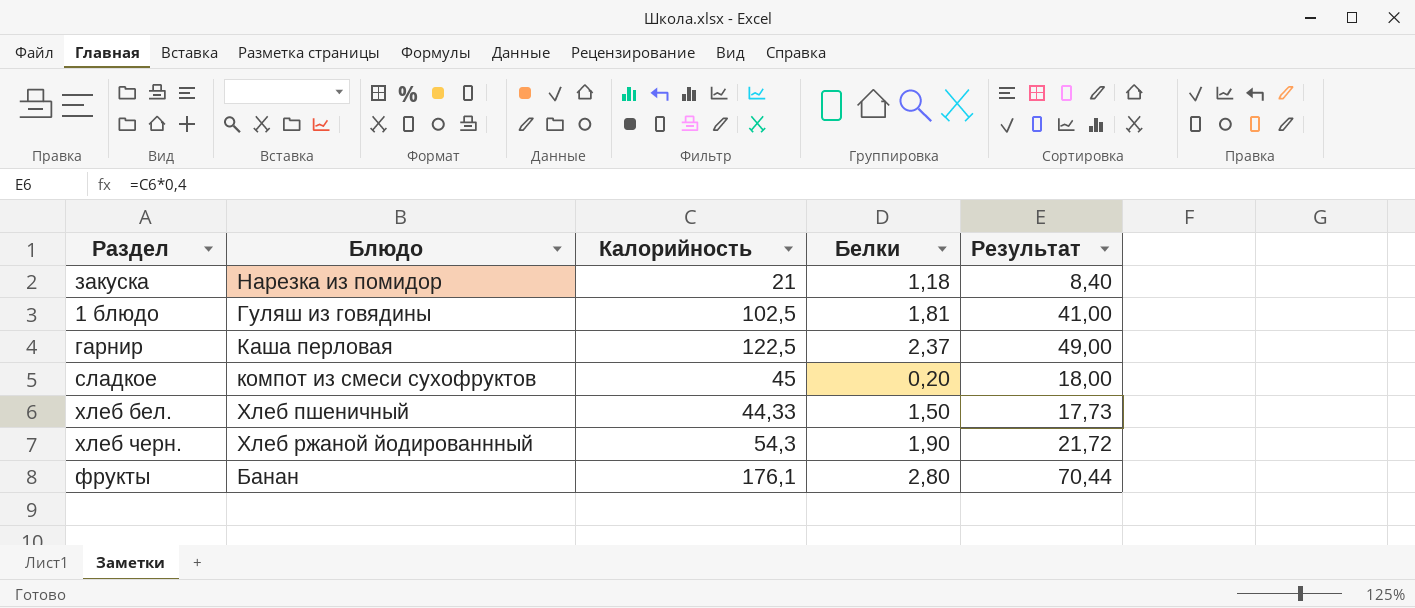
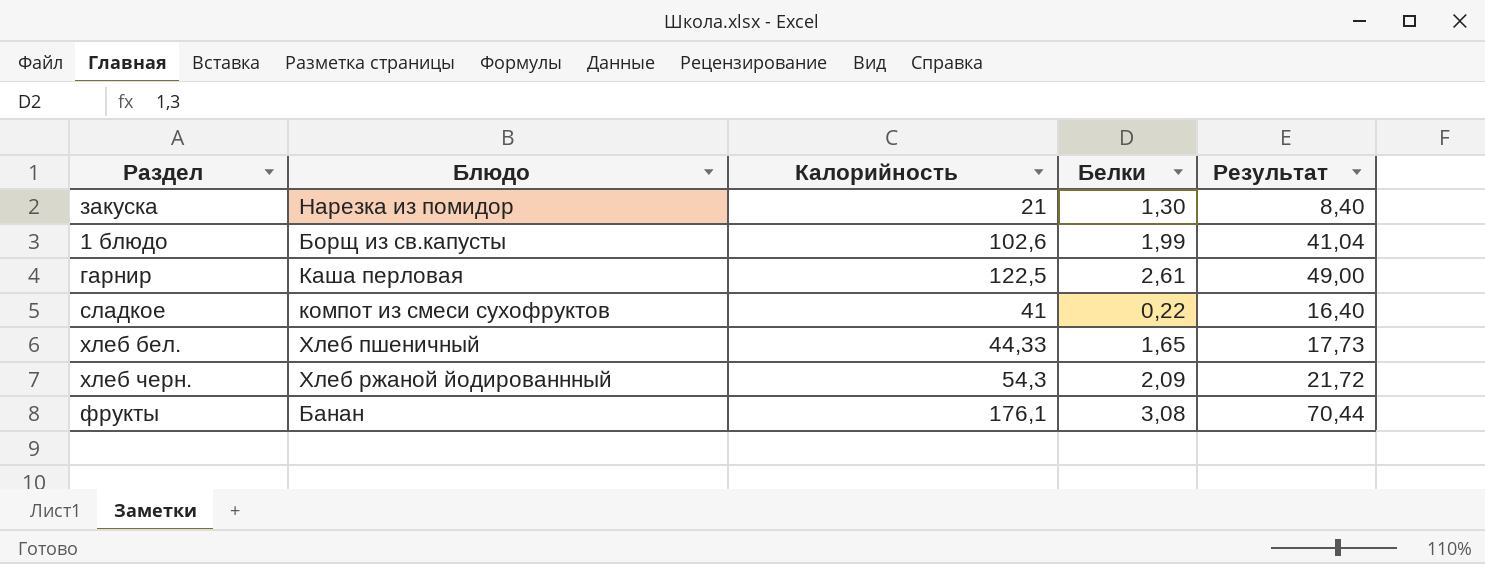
закуска | Белки: 1,18 -> 1,30
1 блюдо | Блюдо: Гуляш из говядины -> Борщ из св.капусты
1 блюдо | Калорийность: 102,5 -> 102,6
1 блюдо | Белки: 1,81 -> 1,99
1 блюдо | Результат: 41,00 -> 41,04
гарнир | Белки: 2,37 -> 2,61
сладкое | Калорийность: 45 -> 41
сладкое | Белки: 0,20 -> 0,22
сладкое | Результат: 18,00 -> 16,40
хлеб бел. | Белки: 1,50 -> 1,65
хлеб черн. | Белки: 1,90 -> 2,09
фрукты | Белки: 2,80 -> 3,08

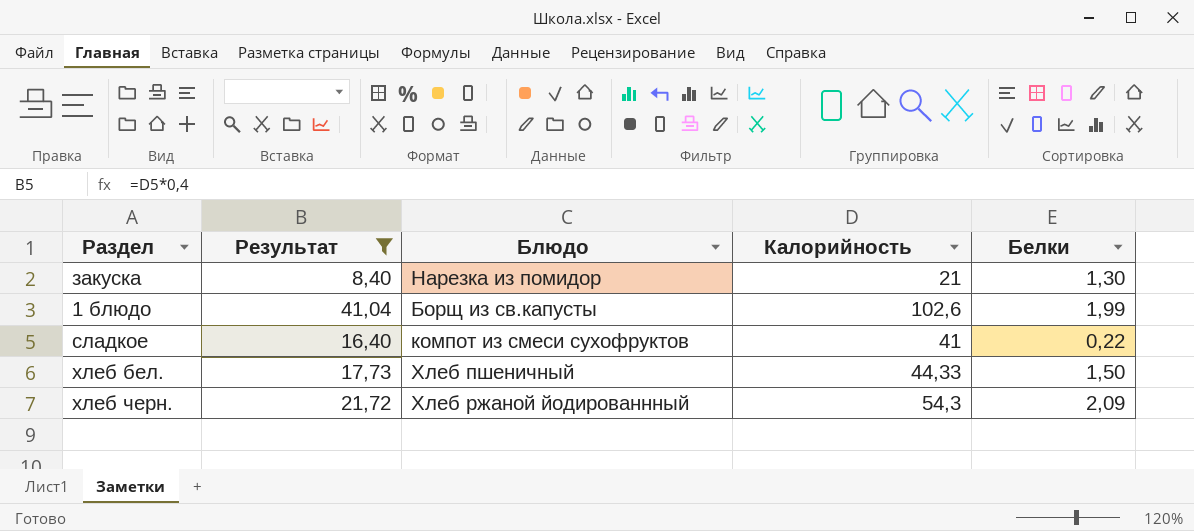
filter: none -> Результат <= 41,04
column Результат | position: 5 -> 2
хлеб бел. | Белки: 1,65 -> 1,50

